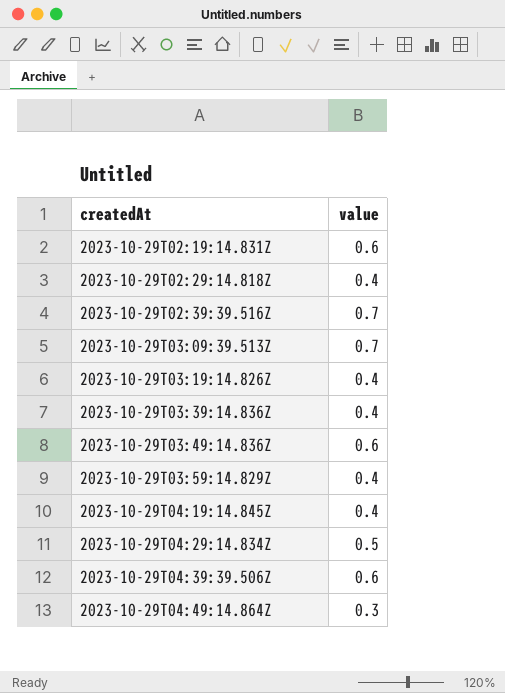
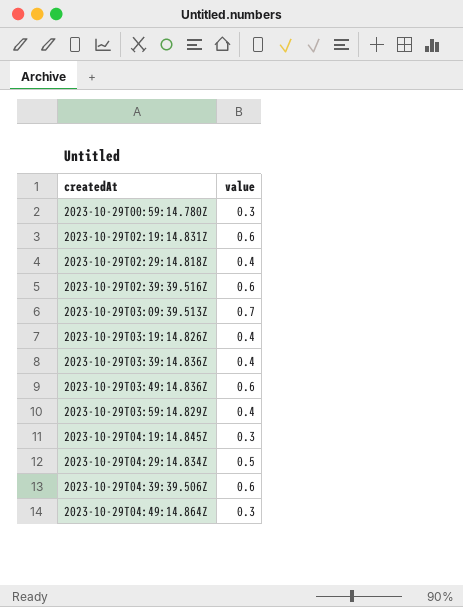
row 2023-10-29T00:59:14.780Z: none -> 0.3
2023-10-29T02:39:39.516Z | value: 0.7 -> 0.6
2023-10-29T04:19:14.845Z | value: 0.4 -> 0.3

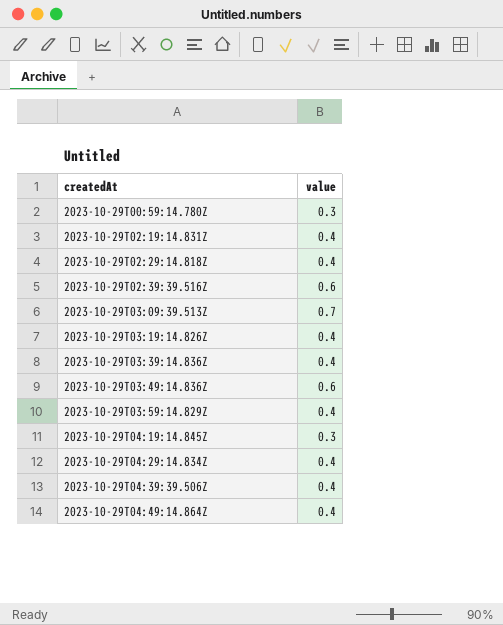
2023-10-29T02:19:14.831Z | value: 0.6 -> 0.4
2023-10-29T04:29:14.834Z | value: 0.5 -> 0.4
2023-10-29T04:39:39.506Z | value: 0.6 -> 0.4
2023-10-29T04:49:14.864Z | value: 0.3 -> 0.4

